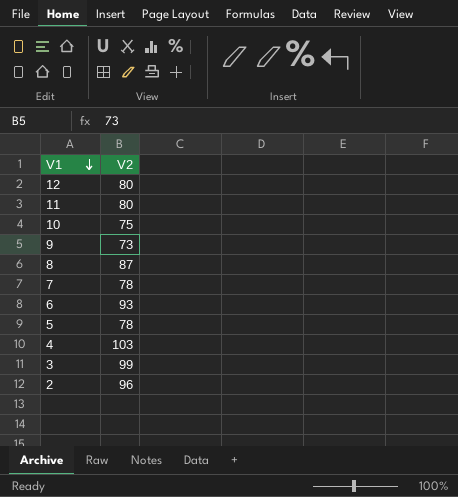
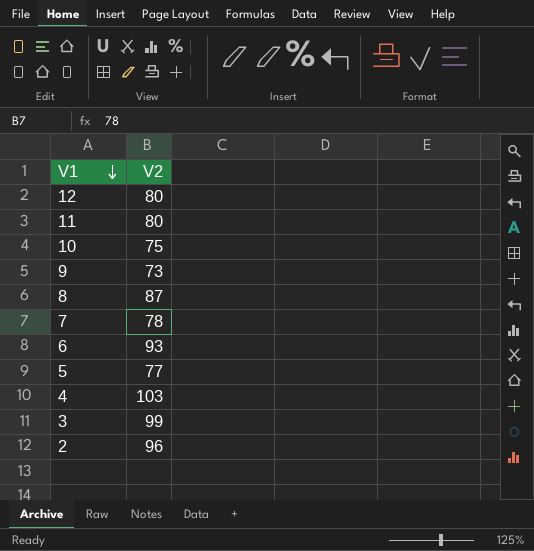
5 | V2: 78 -> 77

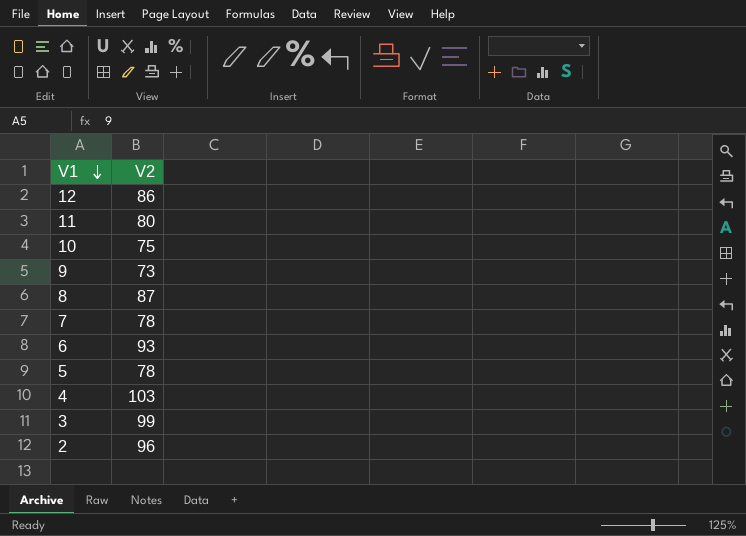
12 | V2: 80 -> 86
5 | V2: 77 -> 78

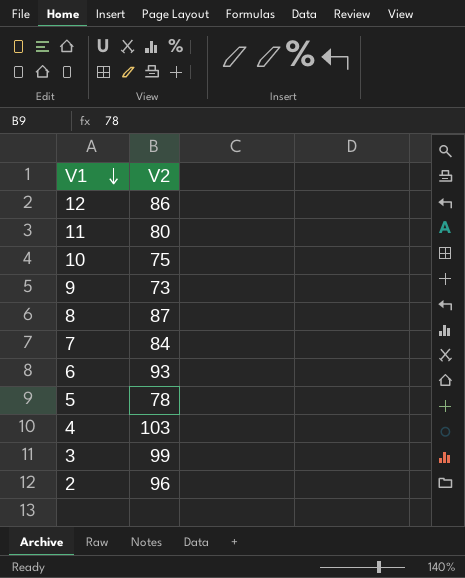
7 | V2: 78 -> 84

